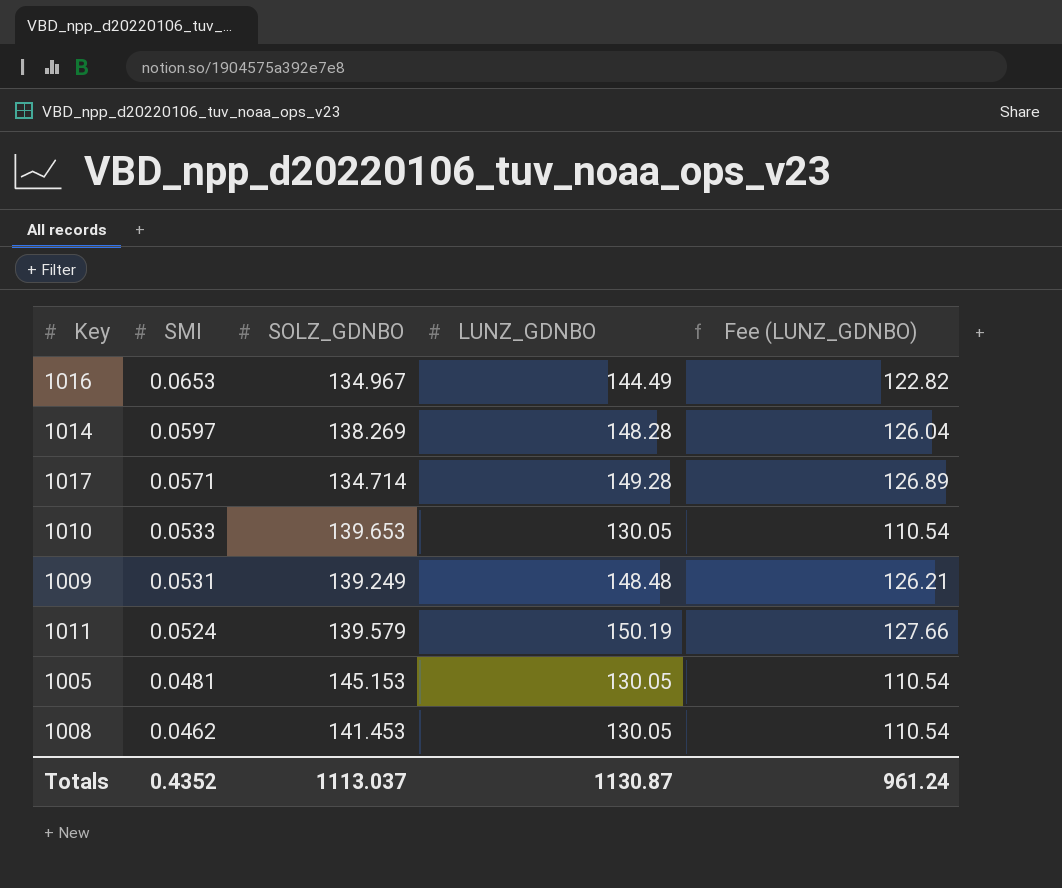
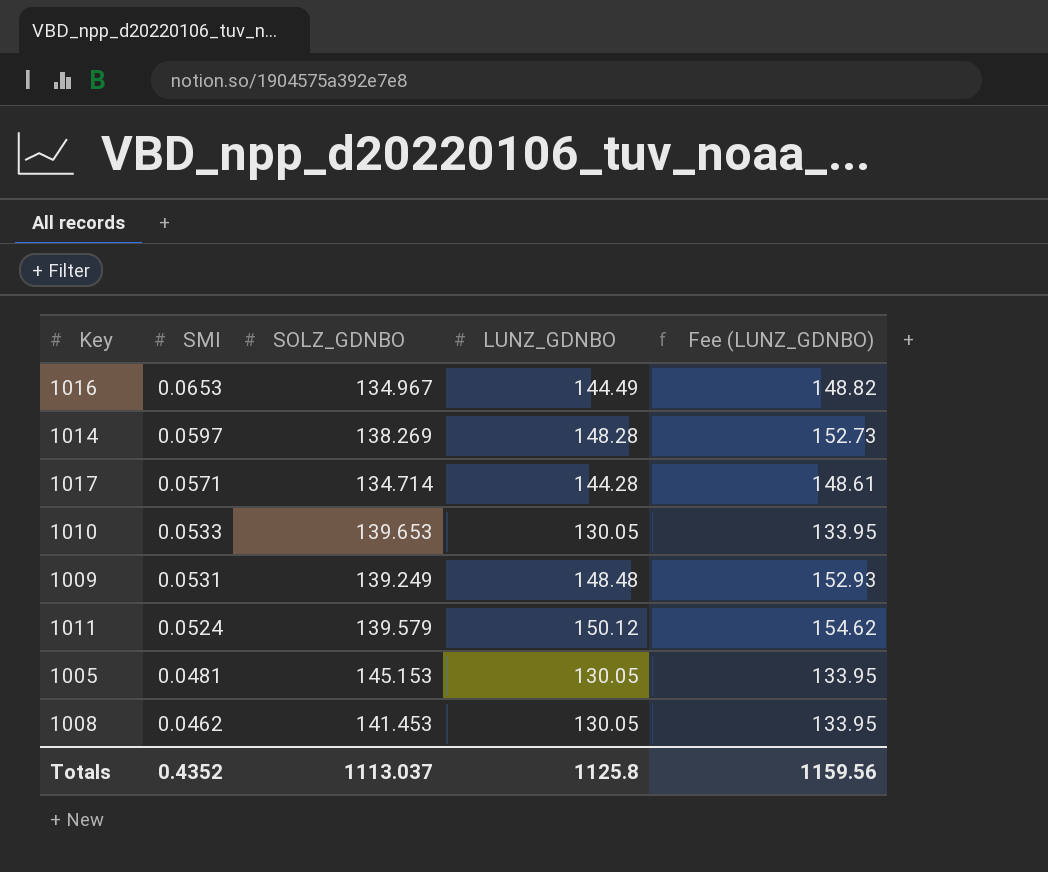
column Fee (LUNZ_GDNBO) | formula: [LUNZ_GDNBO] * 0.85 -> [LUNZ_GDNBO] * 1.03
1017 | LUNZ_GDNBO: 149.28 -> 144.28
1011 | LUNZ_GDNBO: 150.19 -> 150.12
Totals | LUNZ_GDNBO: 1130.87 -> 1125.8
Totals | Fee (LUNZ_GDNBO): 961.24 -> 1159.56

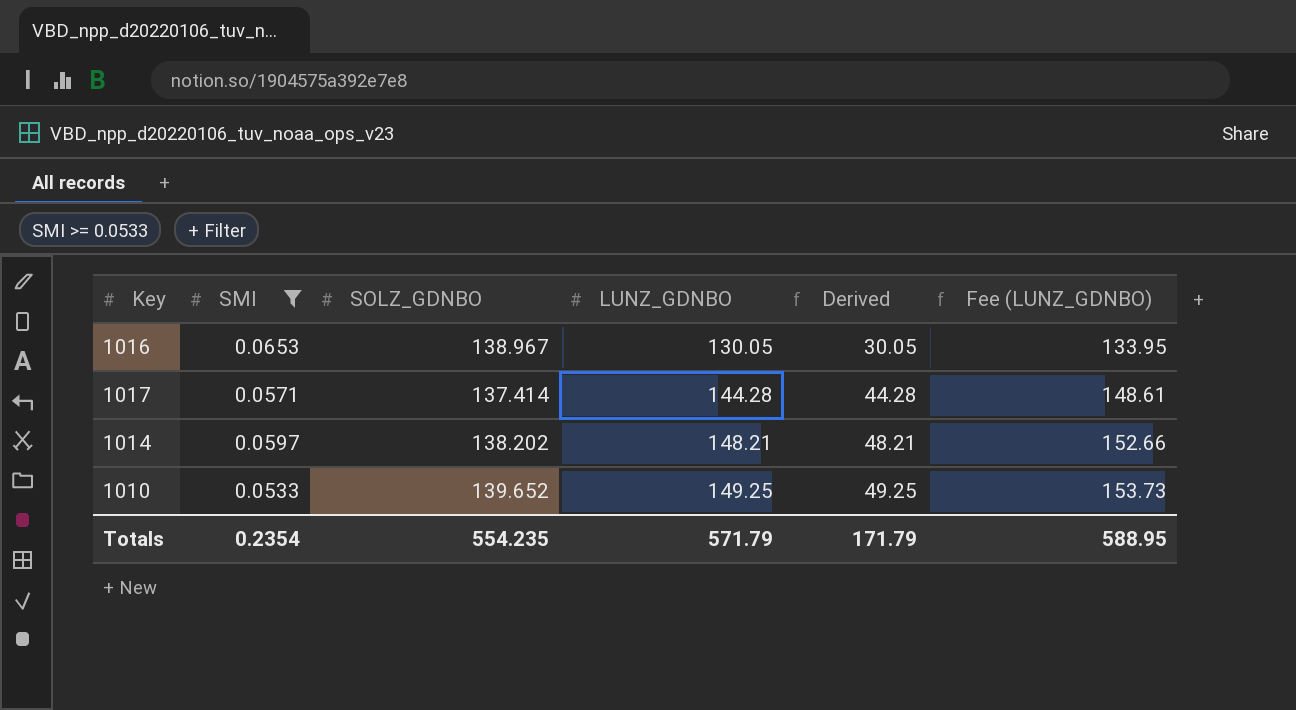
filter: none -> SMI >= 0.0533
row order: SMI descending -> LUNZ_GDNBO ascending
column Derived | formula: none -> [LUNZ_GDNBO] - 100
1016 | SOLZ_GDNBO: 134.967 -> 138.967
1016 | LUNZ_GDNBO: 144.49 -> 130.05
1016 | Fee (LUNZ_GDNBO): 148.82 -> 133.95
1017 | SOLZ_GDNBO: 134.714 -> 137.414
1014 | SOLZ_GDNBO: 138.269 -> 138.202
1014 | LUNZ_GDNBO: 148.28 -> 148.21
1014 | Fee (LUNZ_GDNBO): 152.73 -> 152.66
1010 | SOLZ_GDNBO: 139.653 -> 139.652
1010 | LUNZ_GDNBO: 130.05 -> 149.25
1010 | Fee (LUNZ_GDNBO): 133.95 -> 153.73
Totals | SMI: 0.4352 -> 0.2354
Totals | SOLZ_GDNBO: 1113.037 -> 554.235
Totals | LUNZ_GDNBO: 1125.8 -> 571.79
Totals | Fee (LUNZ_GDNBO): 1159.56 -> 588.95

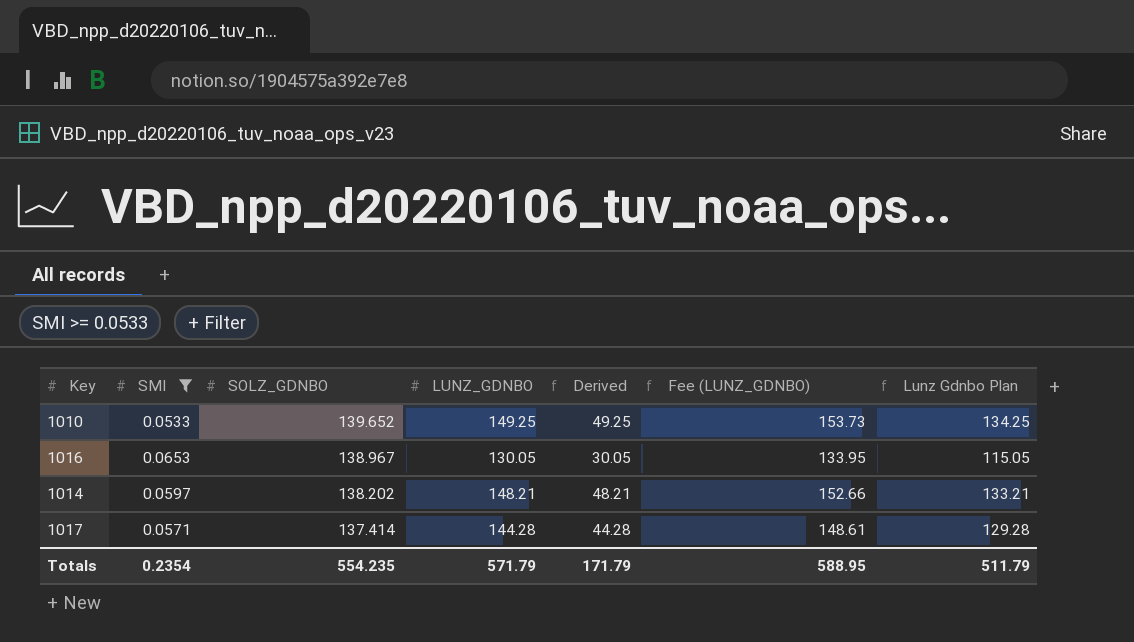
row order: LUNZ_GDNBO ascending -> SOLZ_GDNBO descending
column Lunz Gdnbo Plan | formula: none -> [LUNZ_GDNBO] - 15

